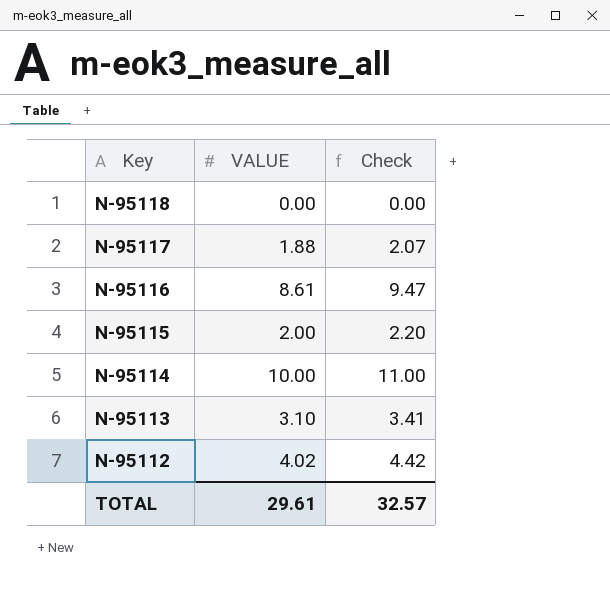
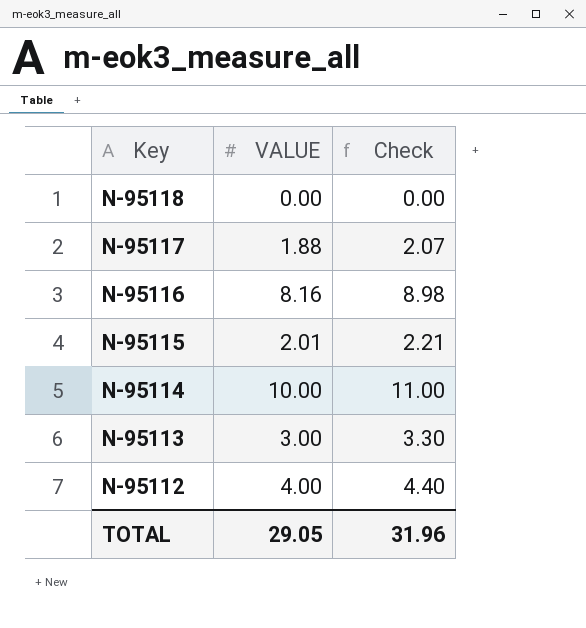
N-95116 | VALUE: 8.61 -> 8.16
N-95116 | Check: 9.47 -> 8.98
N-95115 | VALUE: 2.00 -> 2.01
N-95115 | Check: 2.20 -> 2.21
N-95113 | VALUE: 3.10 -> 3.00
N-95113 | Check: 3.41 -> 3.30
N-95112 | VALUE: 4.02 -> 4.00
N-95112 | Check: 4.42 -> 4.40
TOTAL | VALUE: 29.61 -> 29.05
TOTAL | Check: 32.57 -> 31.96

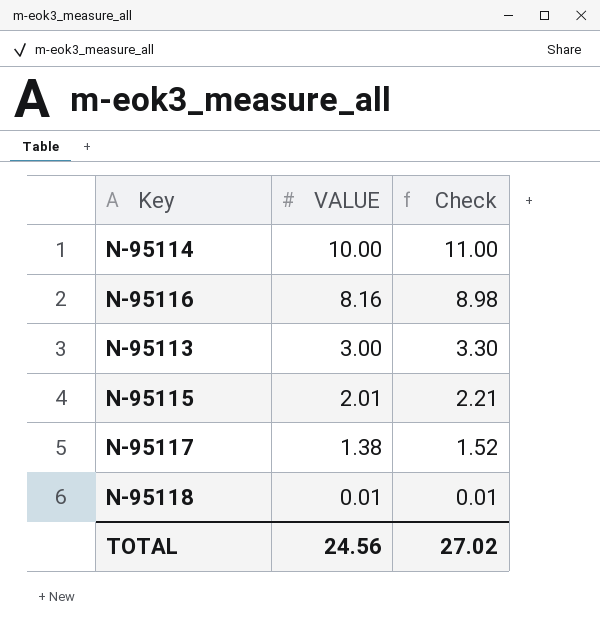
row order: Key descending -> VALUE descending
row N-95112: 4.00 | 4.40 -> none
N-95117 | VALUE: 1.88 -> 1.38
N-95117 | Check: 2.07 -> 1.52
N-95118 | VALUE: 0.00 -> 0.01
N-95118 | Check: 0.00 -> 0.01
TOTAL | VALUE: 29.05 -> 24.56
TOTAL | Check: 31.96 -> 27.02

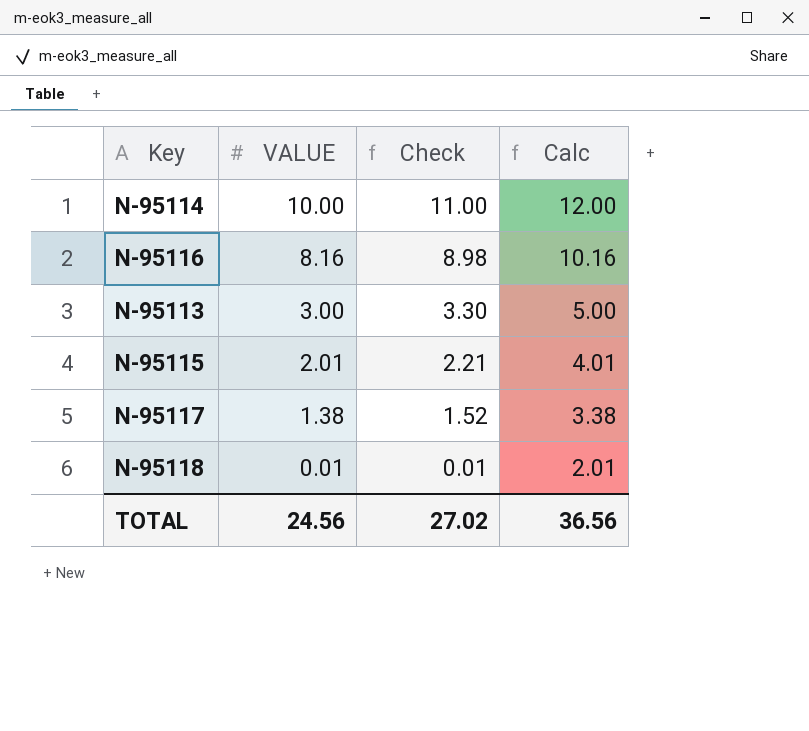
column Calc | formula: none -> [VALUE] + 2

